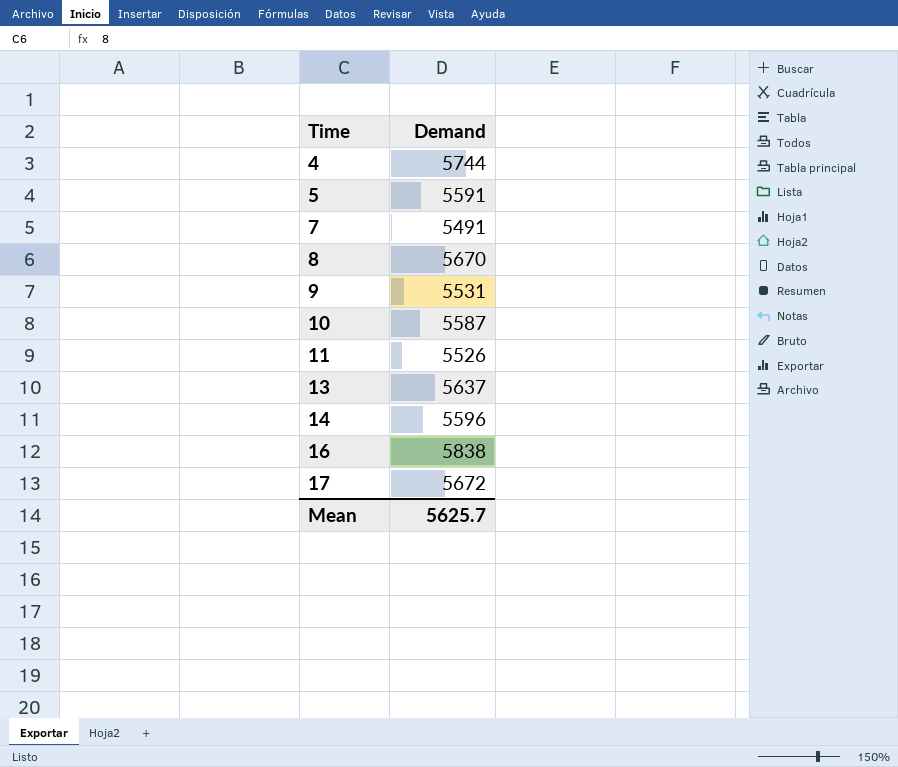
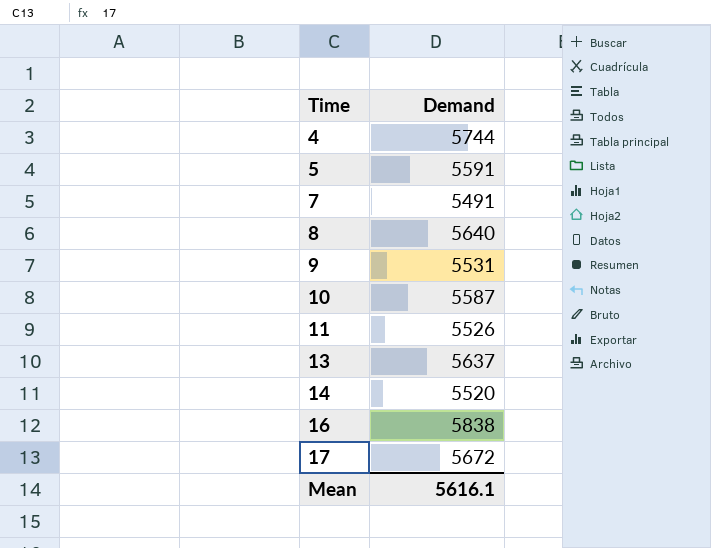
8 | Demand: 5670 -> 5640
14 | Demand: 5596 -> 5520
Mean | Demand: 5625.7 -> 5616.1

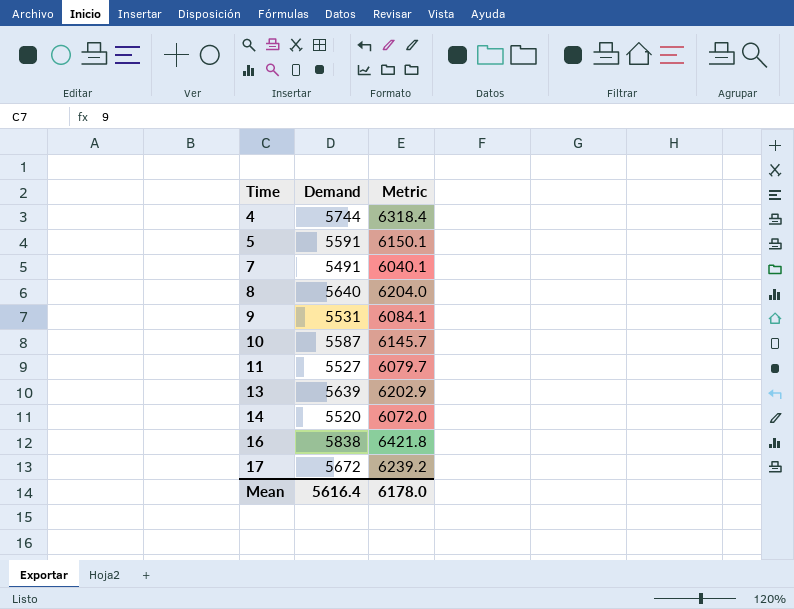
column Metric | formula: none -> [Demand] * 1.1
11 | Demand: 5526 -> 5527
13 | Demand: 5637 -> 5639
Mean | Demand: 5616.1 -> 5616.4

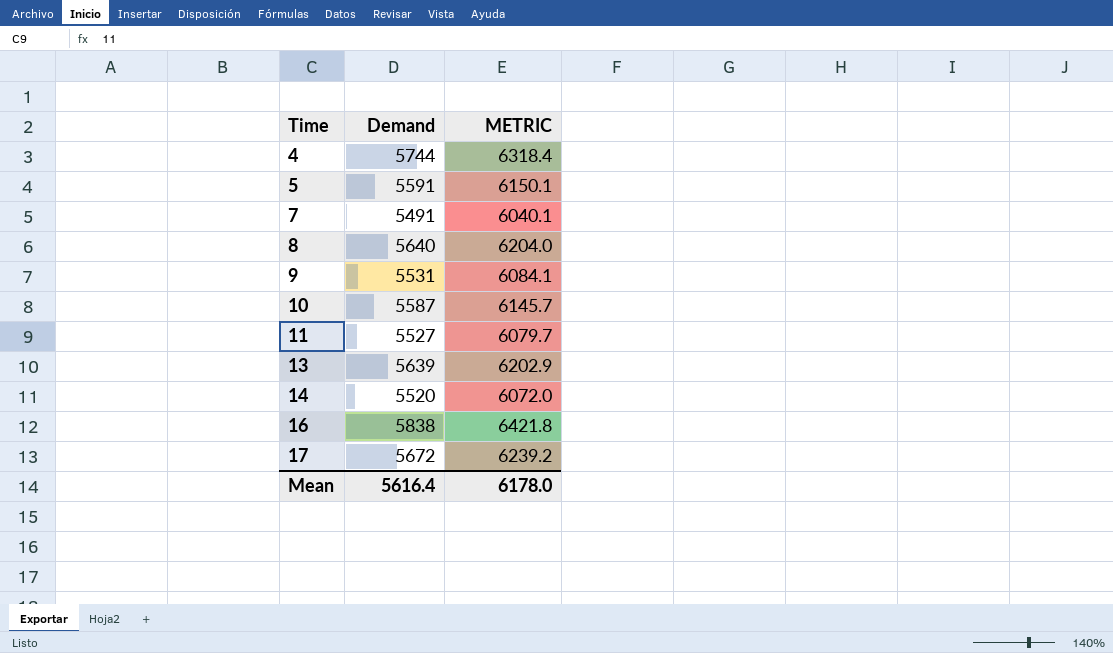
column name: Metric -> METRIC

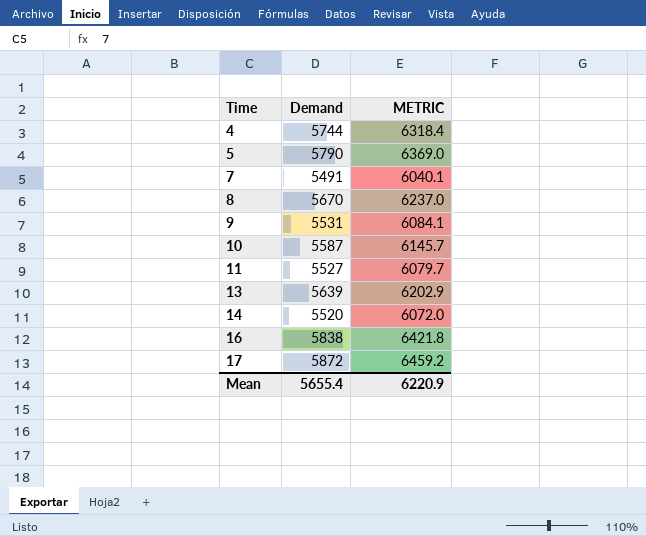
5 | Demand: 5591 -> 5790
5 | METRIC: 6150.1 -> 6369.0
8 | Demand: 5640 -> 5670
8 | METRIC: 6204.0 -> 6237.0
17 | Demand: 5672 -> 5872
17 | METRIC: 6239.2 -> 6459.2
Mean | Demand: 5616.4 -> 5655.4
Mean | METRIC: 6178.0 -> 6220.9

